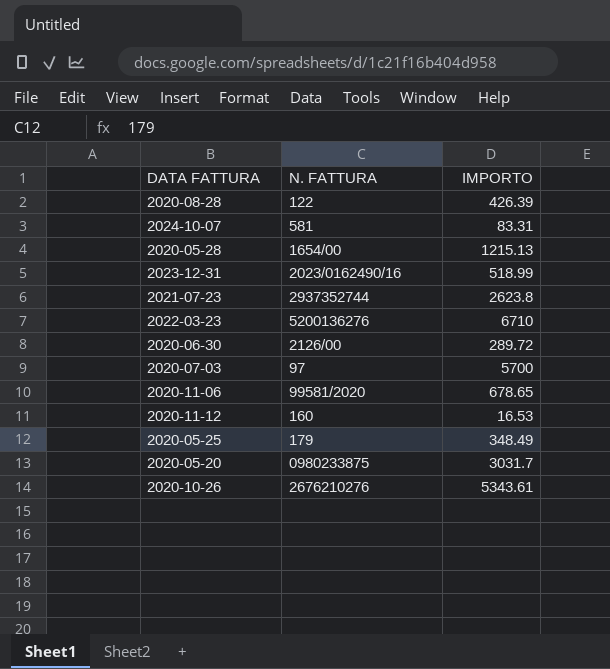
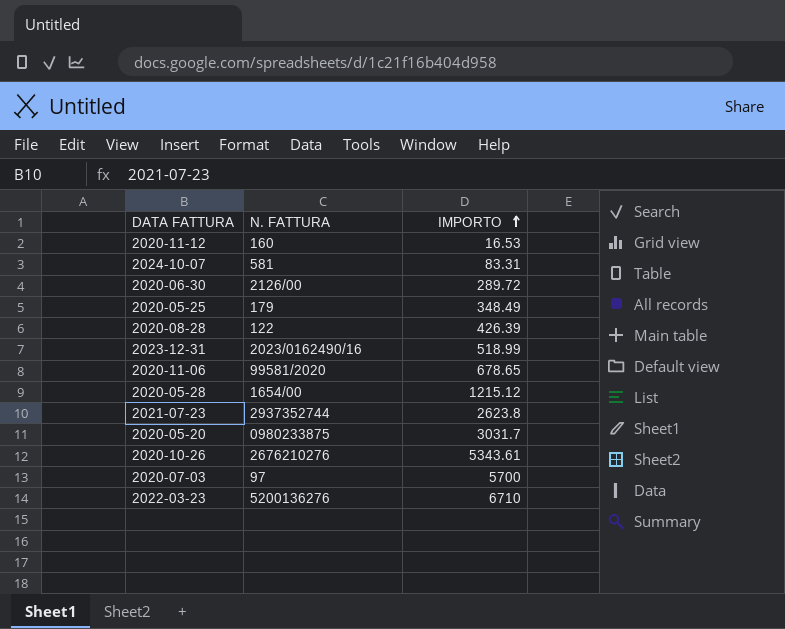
row order: none -> IMPORTO ascending
2020-05-28 | IMPORTO: 1215.13 -> 1215.12

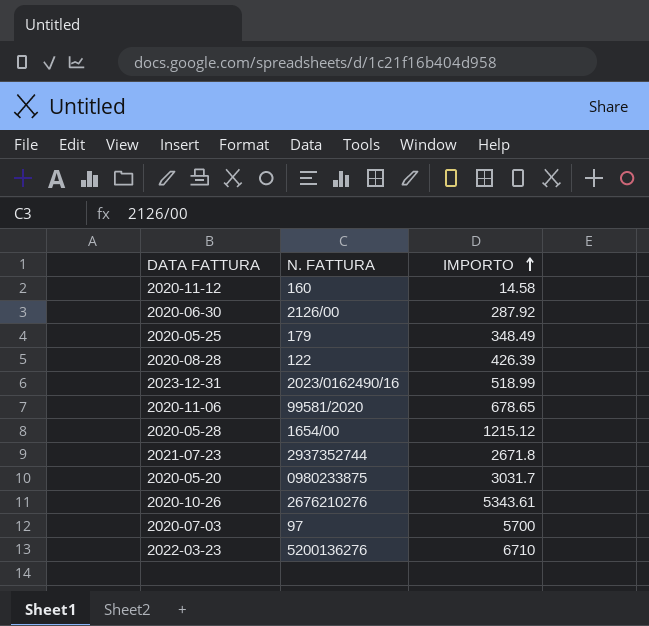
row 2024-10-07: 581 | 83.31 -> none
2020-11-12 | IMPORTO: 16.53 -> 14.58
2020-06-30 | IMPORTO: 289.72 -> 287.92
2021-07-23 | IMPORTO: 2623.8 -> 2671.8

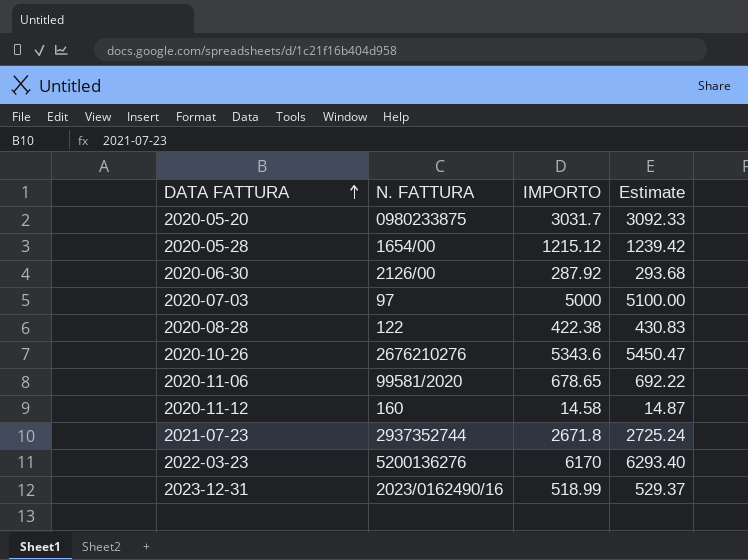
row order: IMPORTO ascending -> DATA FATTURA ascending
column Estimate | formula: none -> [IMPORTO] * 1.02
row 2020-05-25: 179 | 348.49 -> none
2020-07-03 | IMPORTO: 5700 -> 5000
2020-08-28 | IMPORTO: 426.39 -> 422.38
2020-10-26 | IMPORTO: 5343.61 -> 5343.6
2022-03-23 | IMPORTO: 6710 -> 6170

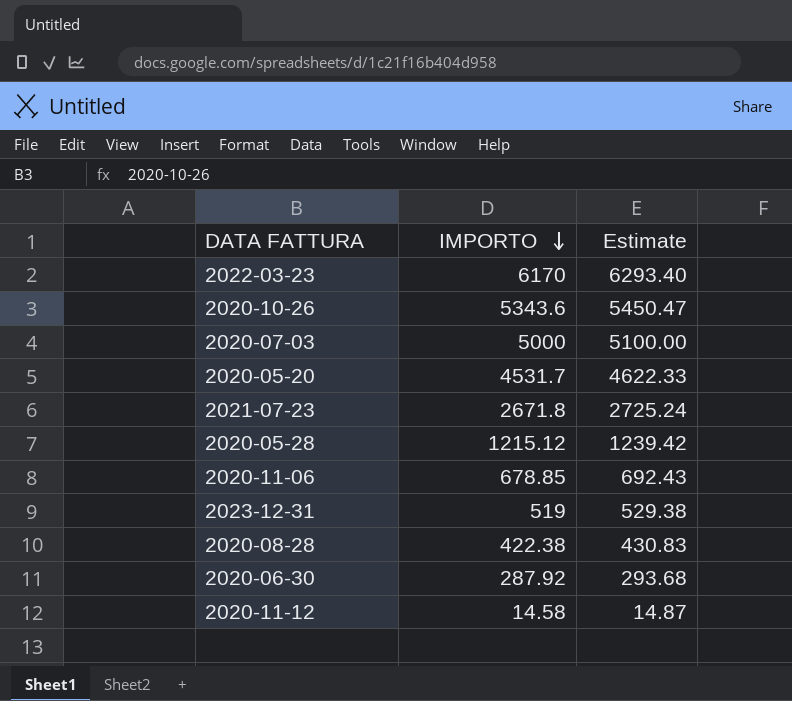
row order: DATA FATTURA ascending -> IMPORTO descending
column N. FATTURA | position: 2 -> none
2020-05-20 | IMPORTO: 3031.7 -> 4531.7
2020-05-20 | Estimate: 3092.33 -> 4622.33
2020-11-06 | IMPORTO: 678.65 -> 678.85
2020-11-06 | Estimate: 692.22 -> 692.43
2023-12-31 | IMPORTO: 518.99 -> 519
2023-12-31 | Estimate: 529.37 -> 529.38

